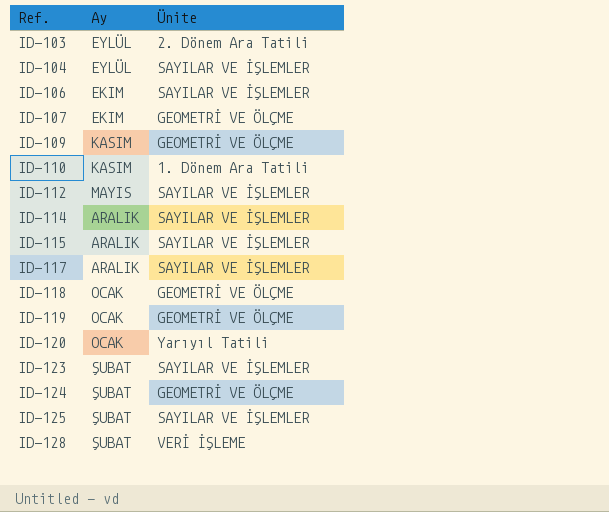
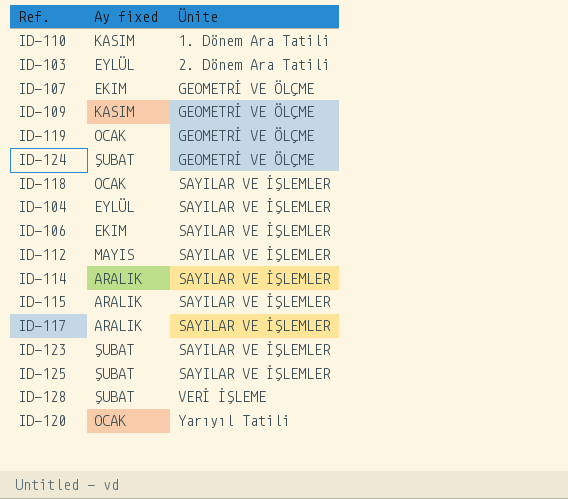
row order: Ref. ascending -> Ünite ascending
column name: Ay -> Ay fixed
ID-118 | Ünite: GEOMETRİ VE ÖLÇME -> SAYILAR VE İŞLEMLER

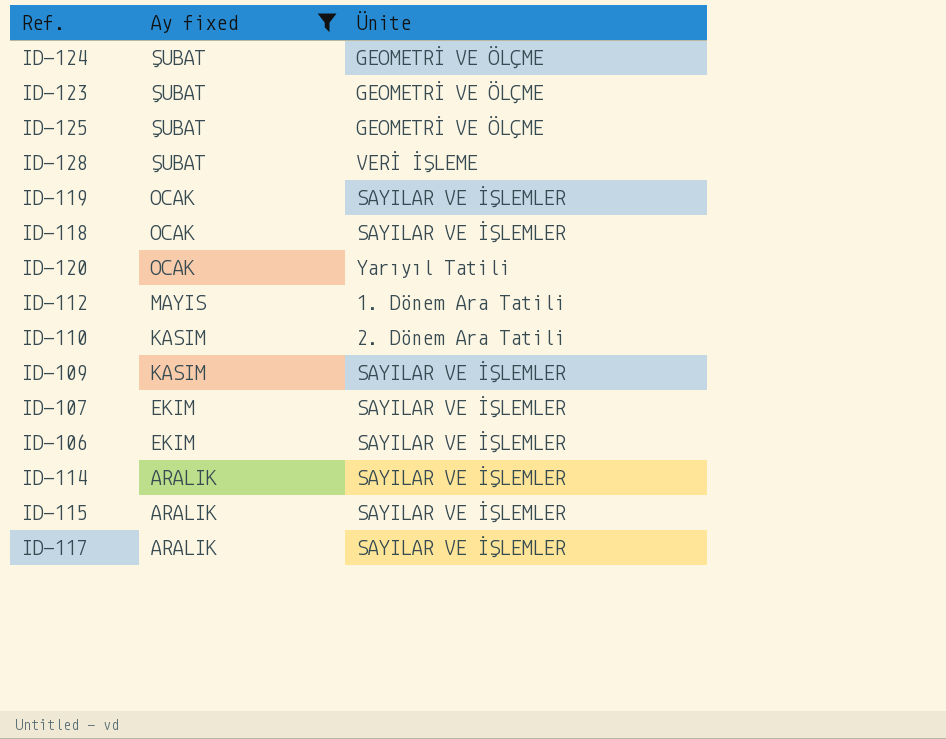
filter: none -> Ay fixed != EYLÜL
row order: Ünite ascending -> Ay fixed descending
ID-123 | Ünite: SAYILAR VE İŞLEMLER -> GEOMETRİ VE ÖLÇME
ID-125 | Ünite: SAYILAR VE İŞLEMLER -> GEOMETRİ VE ÖLÇME
ID-119 | Ünite: GEOMETRİ VE ÖLÇME -> SAYILAR VE İŞLEMLER
ID-112 | Ünite: SAYILAR VE İŞLEMLER -> 1. Dönem Ara Tatili
ID-110 | Ünite: 1. Dönem Ara Tatili -> 2. Dönem Ara Tatili
ID-109 | Ünite: GEOMETRİ VE ÖLÇME -> SAYILAR VE İŞLEMLER
ID-107 | Ünite: GEOMETRİ VE ÖLÇME -> SAYILAR VE İŞLEMLER

